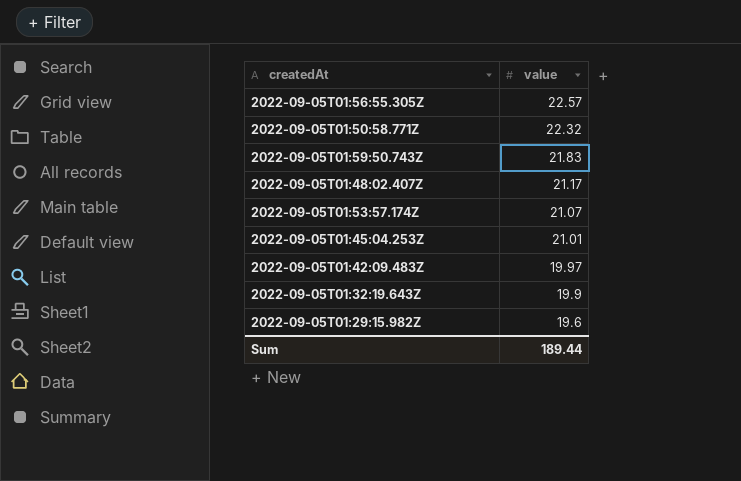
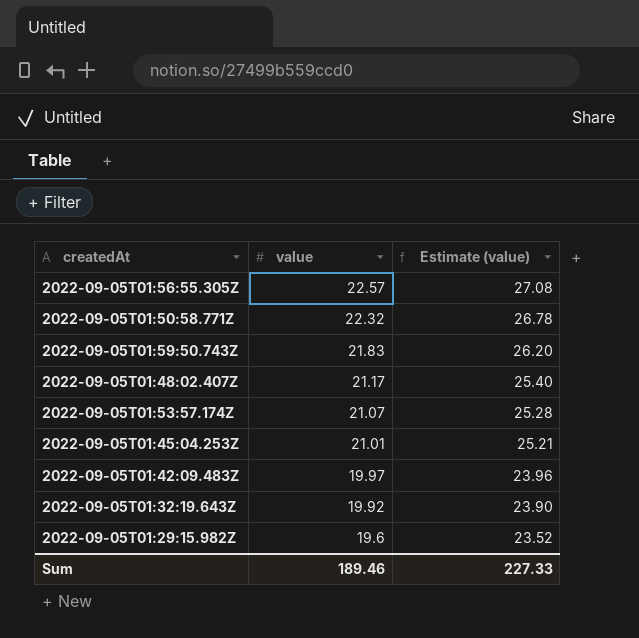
column Estimate (value) | formula: none -> [value] * 1.2
2022-09-05T01:32:19.643Z | value: 19.9 -> 19.92
Sum | value: 189.44 -> 189.46

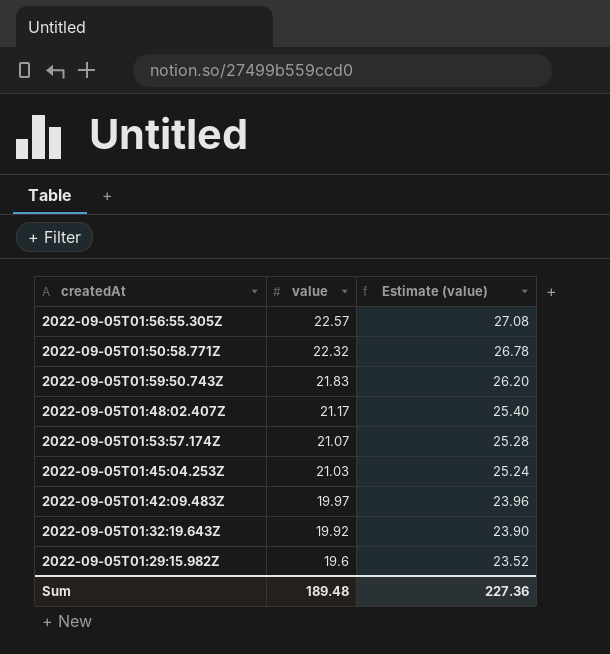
2022-09-05T01:45:04.253Z | value: 21.01 -> 21.03
2022-09-05T01:45:04.253Z | Estimate (value): 25.21 -> 25.24
Sum | value: 189.46 -> 189.48
Sum | Estimate (value): 227.33 -> 227.36

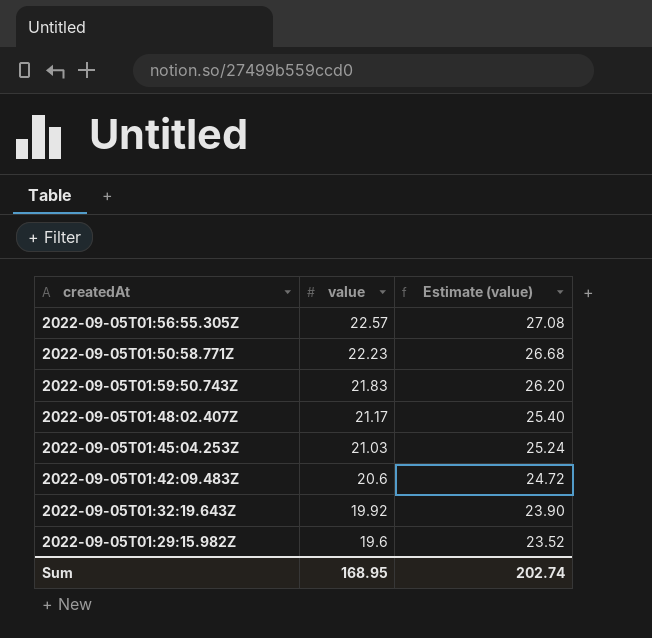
row 2022-09-05T01:53:57.174Z: 21.07 | 25.28 -> none
2022-09-05T01:50:58.771Z | value: 22.32 -> 22.23
2022-09-05T01:50:58.771Z | Estimate (value): 26.78 -> 26.68
2022-09-05T01:42:09.483Z | value: 19.97 -> 20.6
2022-09-05T01:42:09.483Z | Estimate (value): 23.96 -> 24.72
Sum | value: 189.48 -> 168.95
Sum | Estimate (value): 227.36 -> 202.74

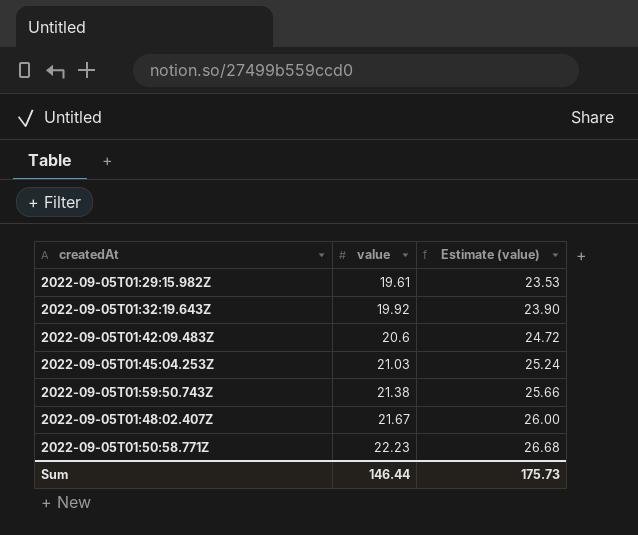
row order: value descending -> value ascending
row 2022-09-05T01:56:55.305Z: 22.57 | 27.08 -> none
2022-09-05T01:29:15.982Z | value: 19.6 -> 19.61
2022-09-05T01:29:15.982Z | Estimate (value): 23.52 -> 23.53
2022-09-05T01:59:50.743Z | value: 21.83 -> 21.38
2022-09-05T01:59:50.743Z | Estimate (value): 26.20 -> 25.66
2022-09-05T01:48:02.407Z | value: 21.17 -> 21.67
2022-09-05T01:48:02.407Z | Estimate (value): 25.40 -> 26.00
Sum | value: 168.95 -> 146.44
Sum | Estimate (value): 202.74 -> 175.73

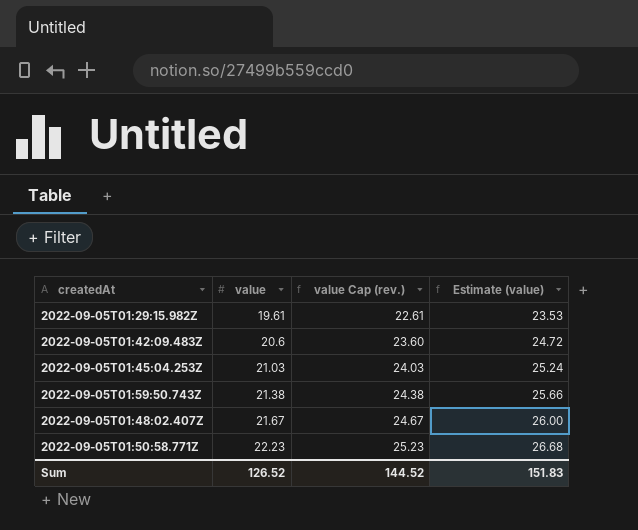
column value Cap (rev.) | formula: none -> [value] + 3
row 2022-09-05T01:32:19.643Z: 19.92 | 23.90 -> none
Sum | value: 146.44 -> 126.52
Sum | Estimate (value): 175.73 -> 151.83

